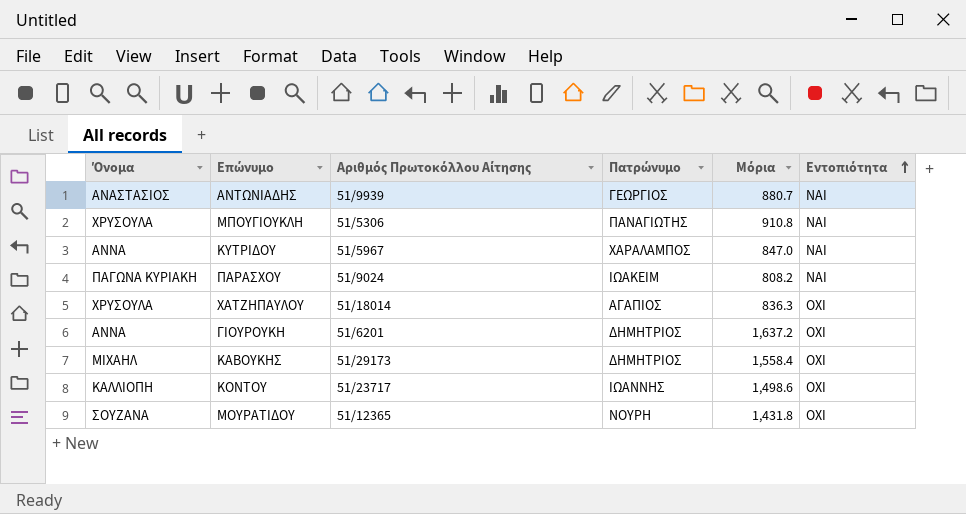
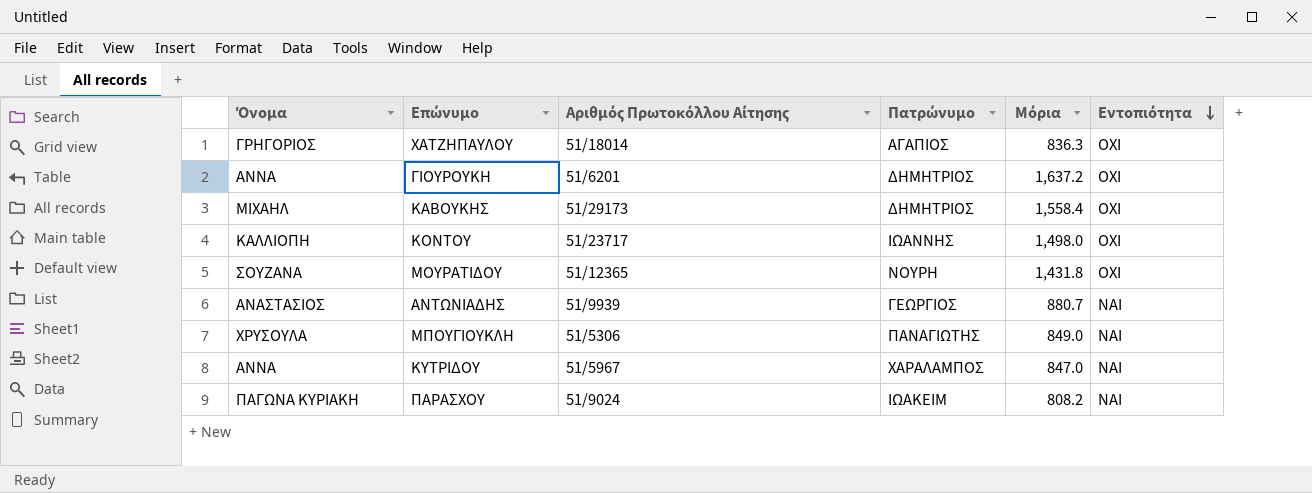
row order: Εντοπιότητα ascending -> Εντοπιότητα descending
ΧΑΤΖΗΠΑΥΛΟΥ | Όνομα: ΧΡΥΣΟΥΛΑ -> ΓΡΗΓΟΡΙΟΣ
ΚΟΝΤΟΥ | Μόρια: 1,498.6 -> 1,498.0
ΜΠΟΥΓΙΟΥΚΛΗ | Μόρια: 910.8 -> 849.0

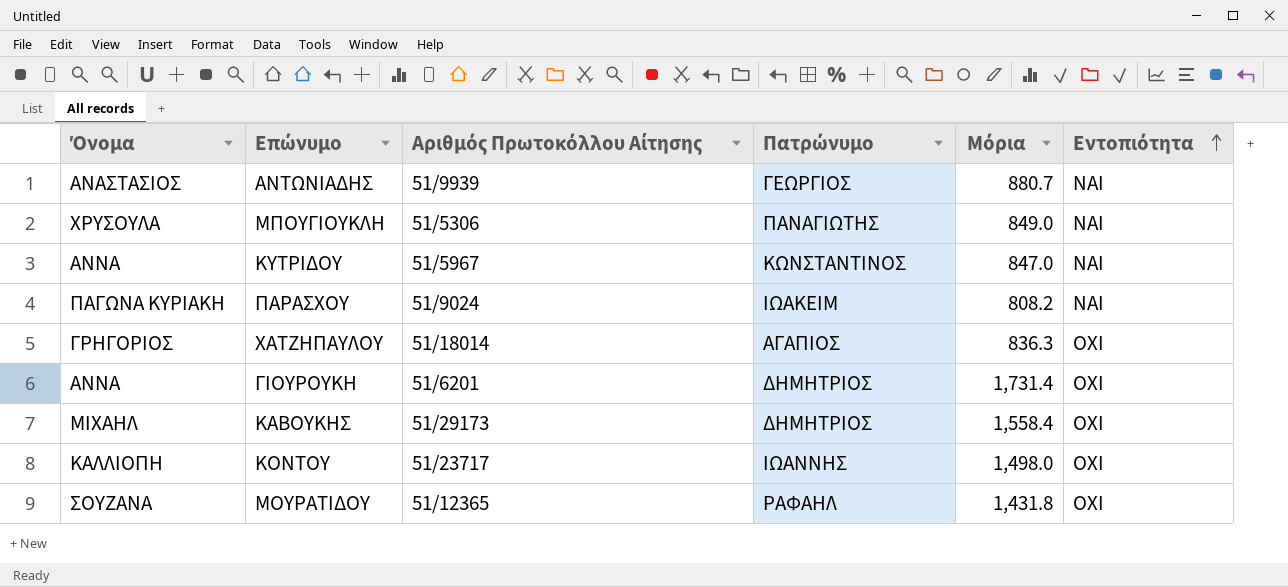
row order: Εντοπιότητα descending -> Εντοπιότητα ascending
ΚΥΤΡΙΔΟΥ | Πατρώνυμο: ΧΑΡΑΛΑΜΠΟΣ -> ΚΩΝΣΤΑΝΤΙΝΟΣ
ΓΙΟΥΡΟΥΚΗ | Μόρια: 1,637.2 -> 1,731.4
ΜΟΥΡΑΤΙΔΟΥ | Πατρώνυμο: ΝΟΥΡΗ -> ΡΑΦΑΗΛ

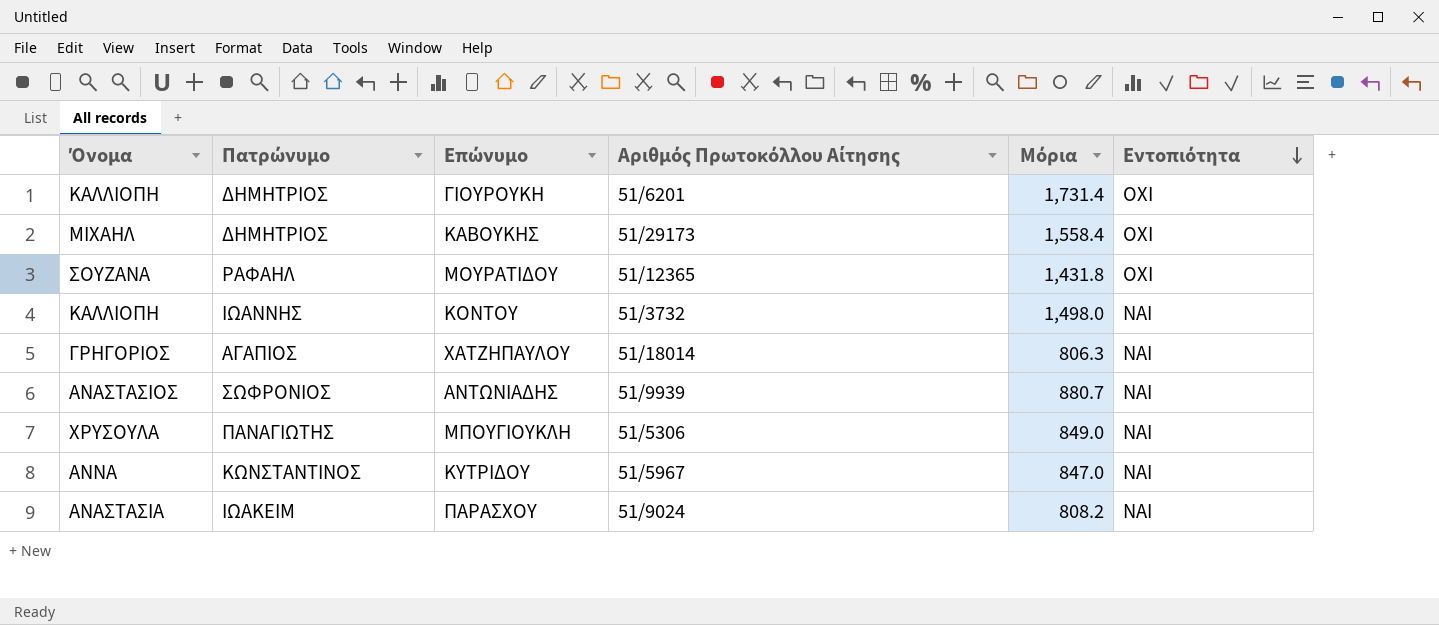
row order: Εντοπιότητα ascending -> Εντοπιότητα descending
column Πατρώνυμο | position: 4 -> 2
ΓΙΟΥΡΟΥΚΗ | Όνομα: ΑΝΝΑ -> ΚΑΛΛΙΟΠΗ
ΚΟΝΤΟΥ | Αριθμός Πρωτοκόλλου Αίτησης: 51/23717 -> 51/3732
ΚΟΝΤΟΥ | Εντοπιότητα: ΟΧΙ -> ΝΑΙ
ΧΑΤΖΗΠΑΥΛΟΥ | Μόρια: 836.3 -> 806.3
ΧΑΤΖΗΠΑΥΛΟΥ | Εντοπιότητα: ΟΧΙ -> ΝΑΙ
ΑΝΤΩΝΙΑΔΗΣ | Πατρώνυμο: ΓΕΩΡΓΙΟΣ -> ΣΩΦΡΟΝΙΟΣ
ΠΑΡΑΣΧΟΥ | Όνομα: ΠΑΓΩΝΑ ΚΥΡΙΑΚΗ -> ΑΝΑΣΤΑΣΙΑ

